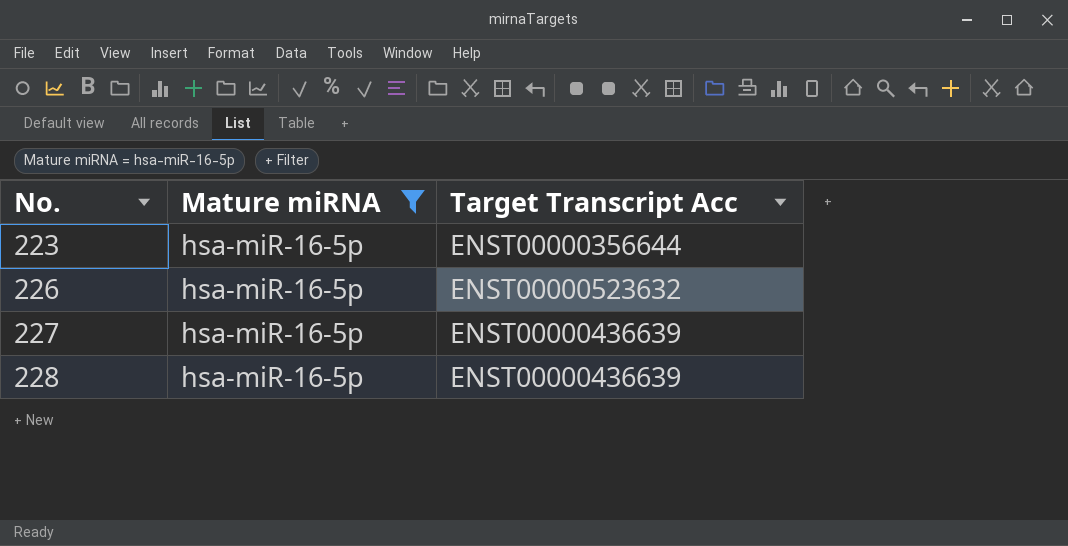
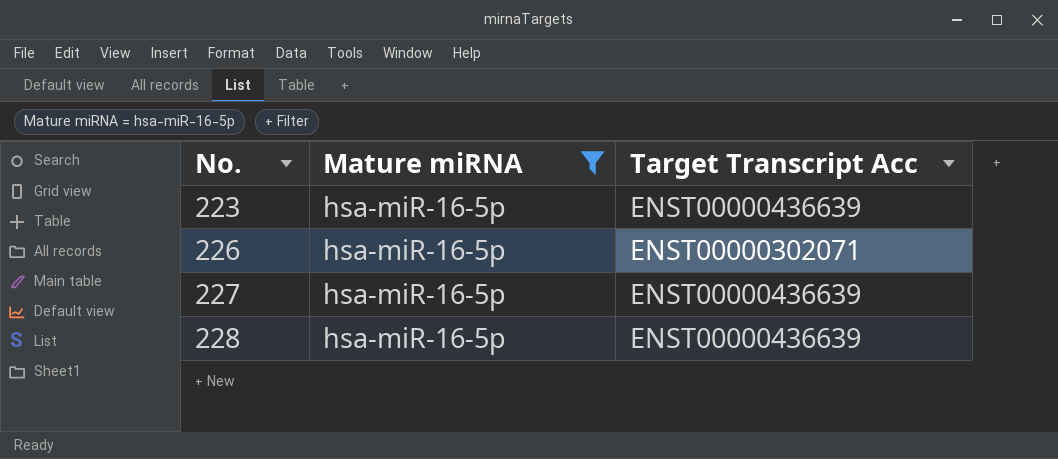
223 | Target Transcript Acc: ENST00000356644 -> ENST00000436639
226 | Target Transcript Acc: ENST00000523632 -> ENST00000302071

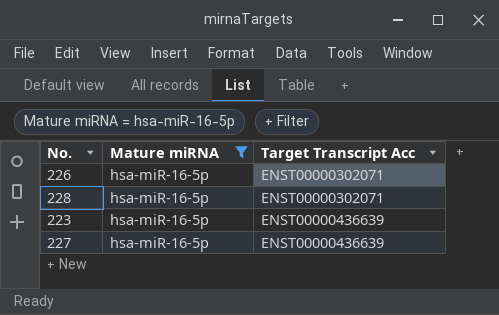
row order: No. ascending -> Target Transcript Acc ascending
228 | Target Transcript Acc: ENST00000436639 -> ENST00000302071

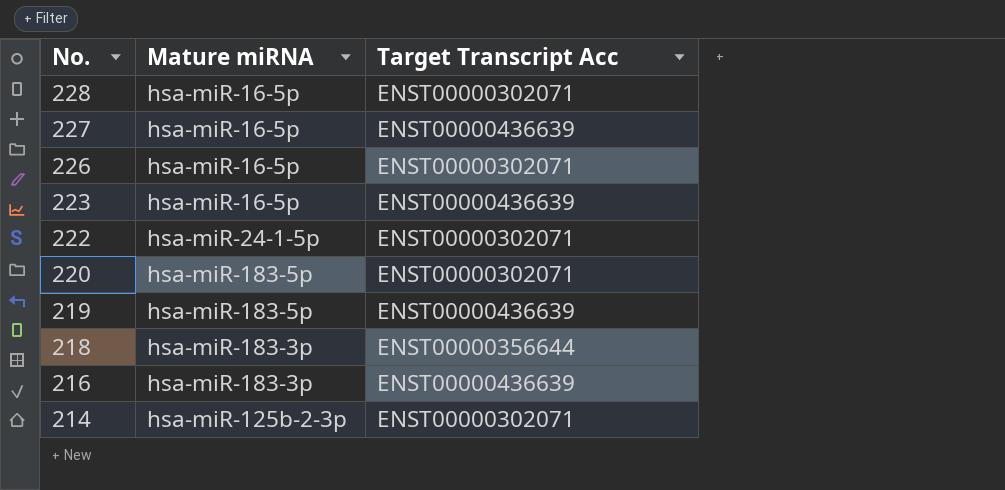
filter: Mature miRNA = hsa-miR-16-5p -> none
row order: Target Transcript Acc ascending -> No. descending

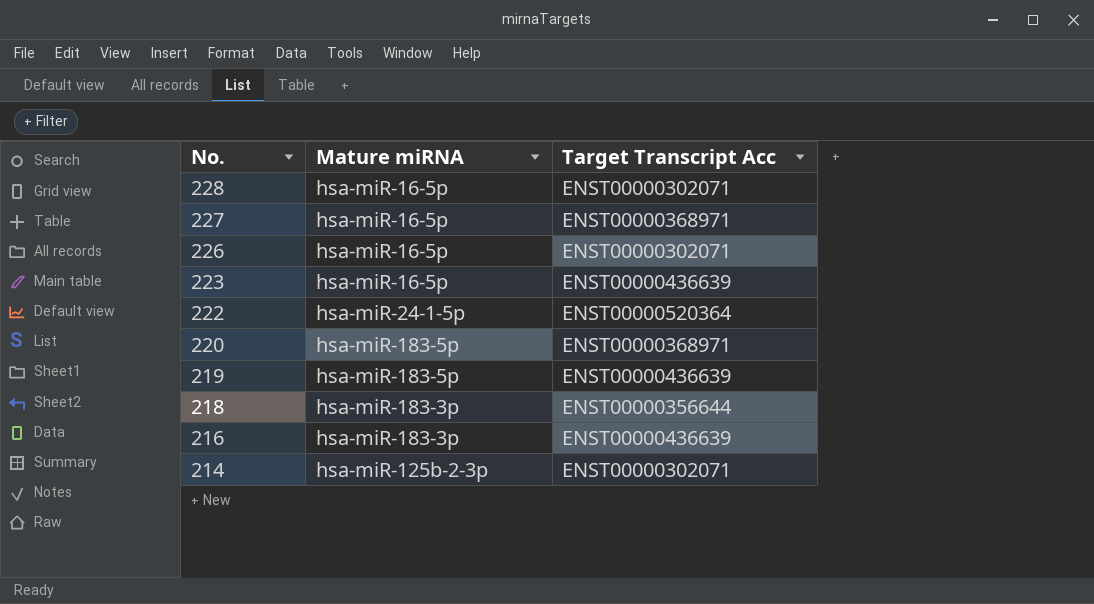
227 | Target Transcript Acc: ENST00000436639 -> ENST00000368971
222 | Target Transcript Acc: ENST00000302071 -> ENST00000520364
220 | Target Transcript Acc: ENST00000302071 -> ENST00000368971

